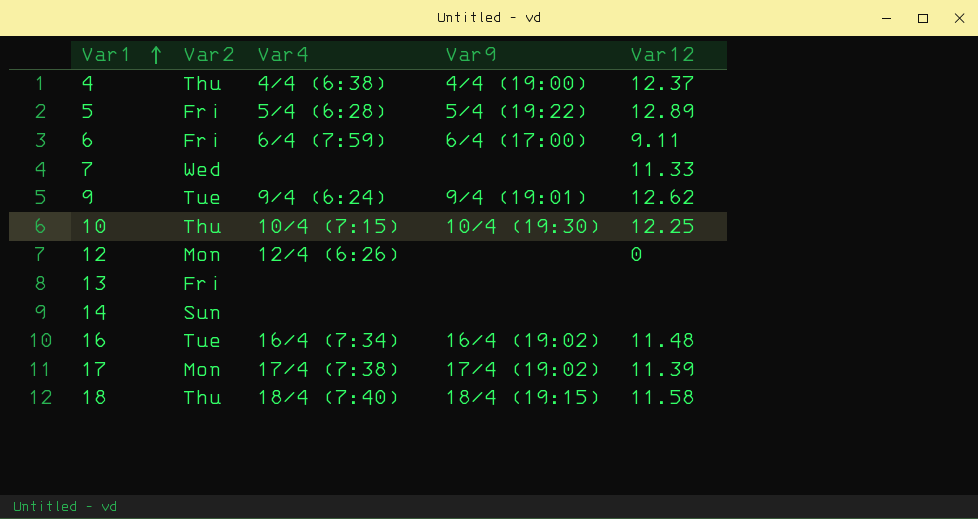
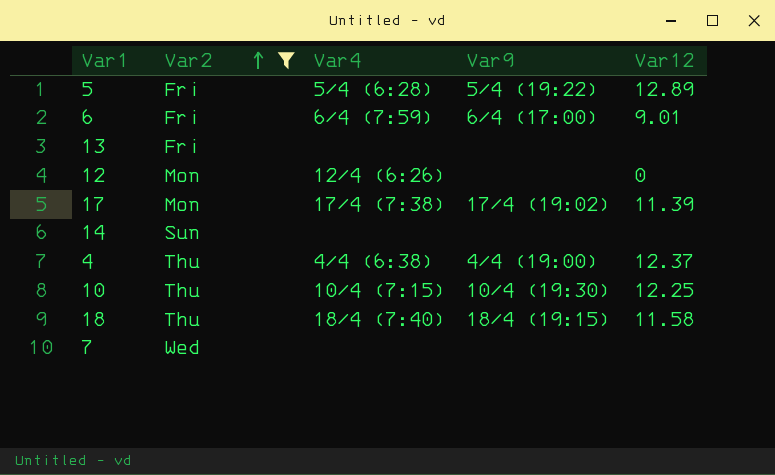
filter: none -> Var2 != Tue
row order: Var1 ascending -> Var2 ascending
6 | Var12: 9.11 -> 9.01
7 | Var12: 11.33 -> none

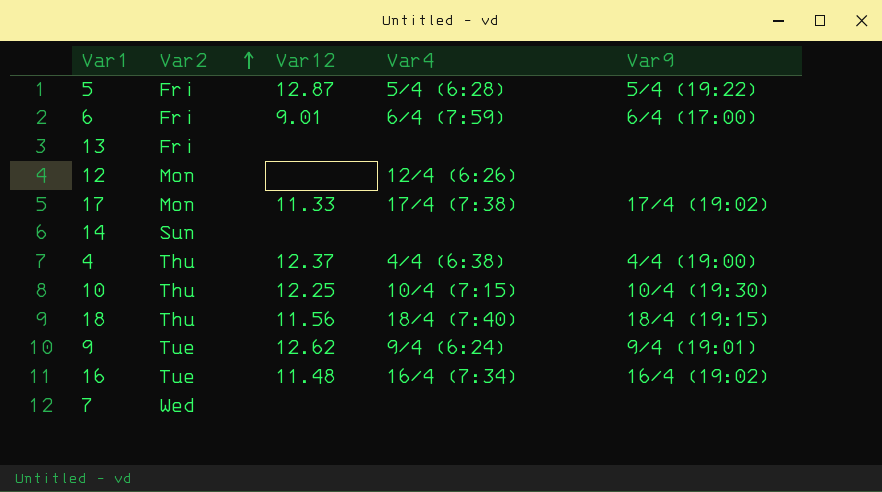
filter: Var2 != Tue -> none
column Var12 | position: 5 -> 3
5 | Var12: 12.89 -> 12.87
12 | Var12: 0 -> none
17 | Var12: 11.39 -> 11.33
18 | Var12: 11.58 -> 11.56

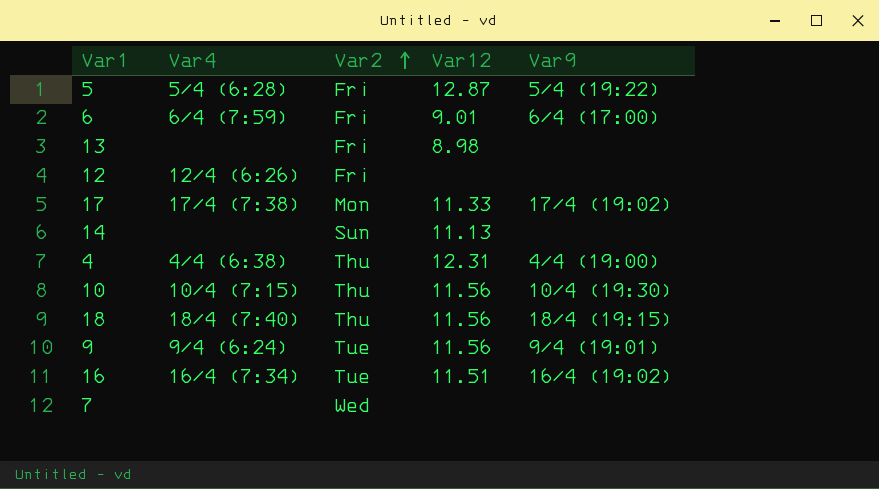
column Var4 | position: 4 -> 2
13 | Var12: none -> 8.98
12 | Var2: Mon -> Fri
14 | Var12: none -> 11.13
4 | Var12: 12.37 -> 12.31
10 | Var12: 12.25 -> 11.56
9 | Var12: 12.62 -> 11.56
16 | Var12: 11.48 -> 11.51

